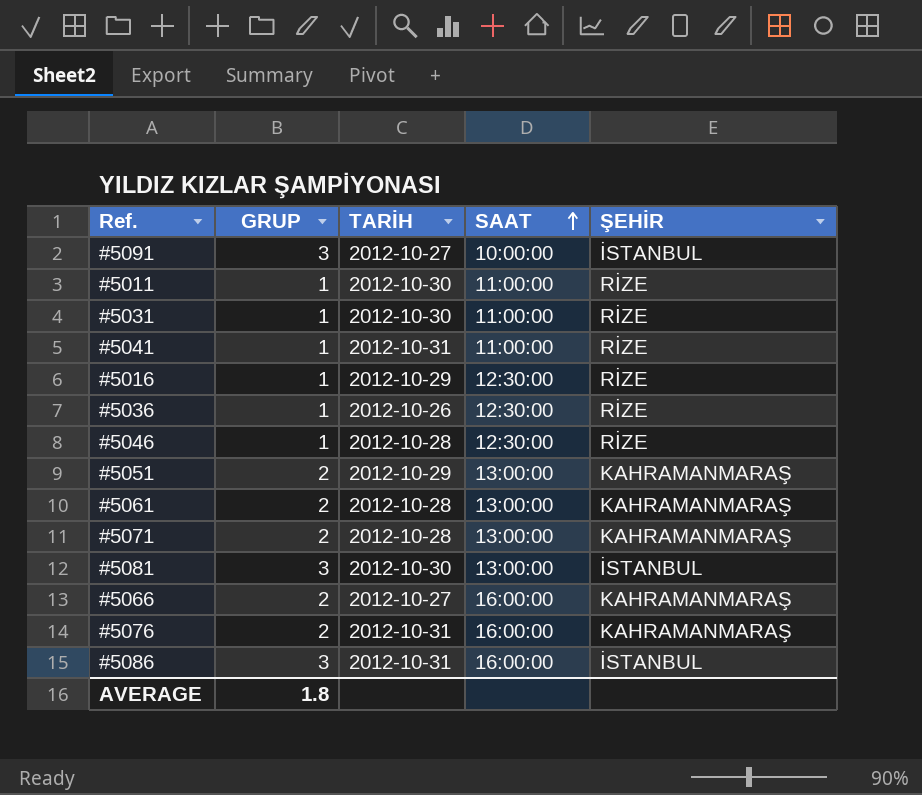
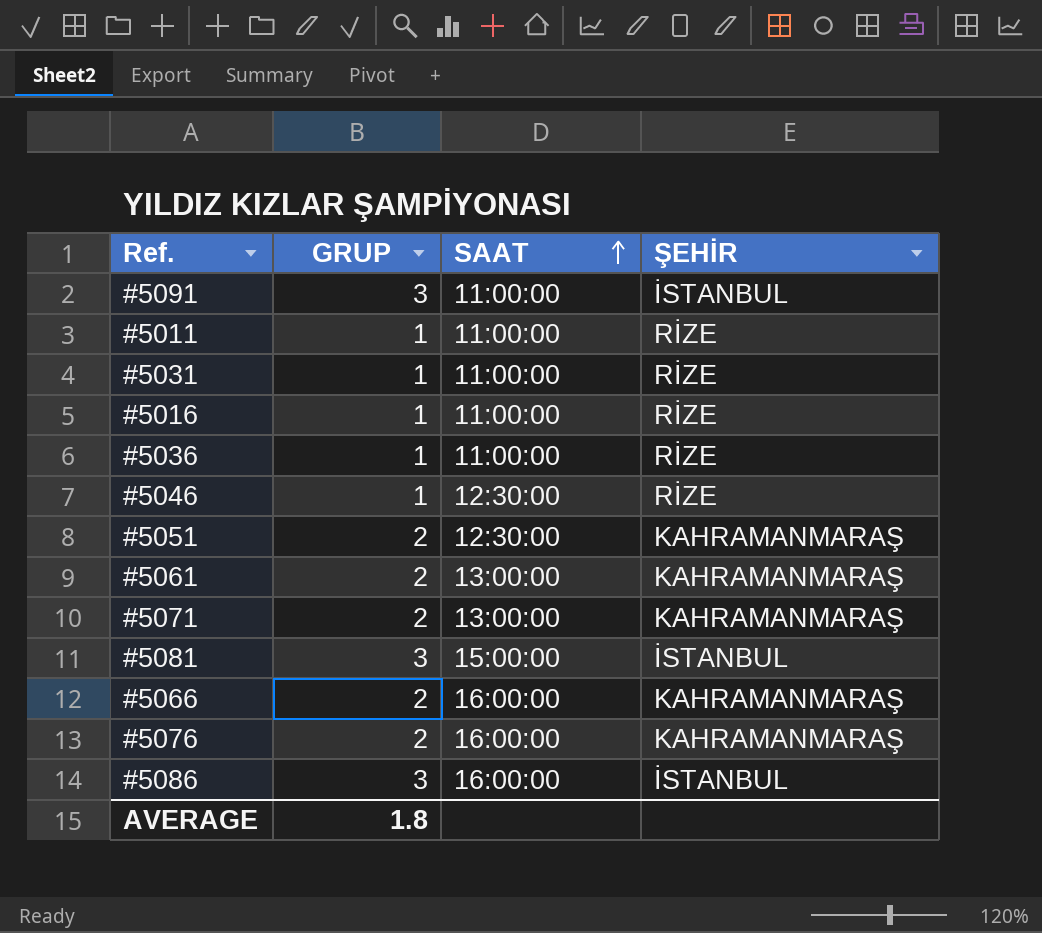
column TARİH | position: 3 -> none
row #5041: 1 | 2012-10-31 | 11:00:00 | RİZE -> none
#5091 | SAAT: 10:00:00 -> 11:00:00
#5016 | SAAT: 12:30:00 -> 11:00:00
#5036 | SAAT: 12:30:00 -> 11:00:00
#5051 | SAAT: 13:00:00 -> 12:30:00
#5081 | SAAT: 13:00:00 -> 15:00:00

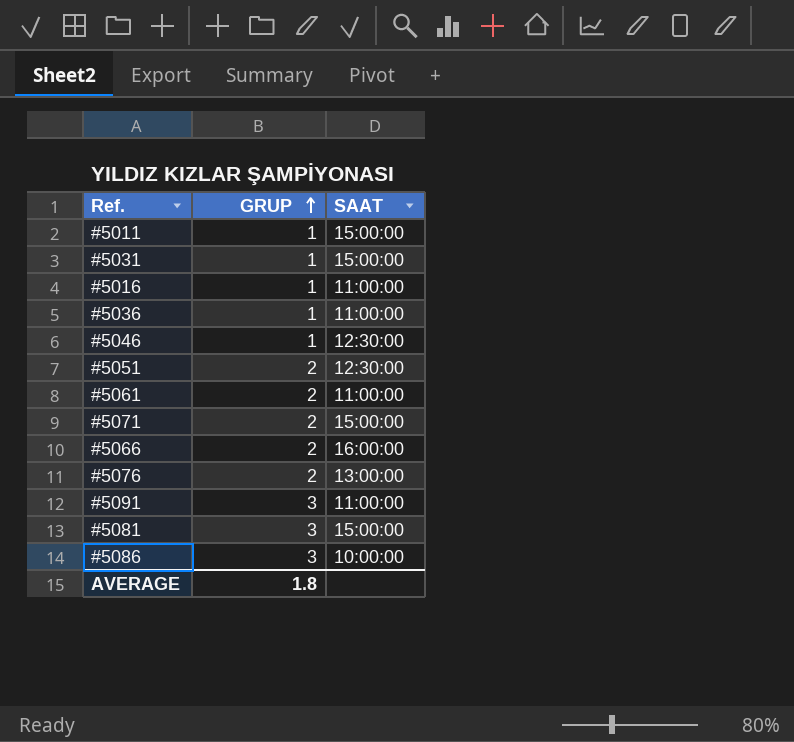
row order: SAAT ascending -> GRUP ascending
column ŞEHİR | position: 4 -> none
#5011 | SAAT: 11:00:00 -> 15:00:00
#5031 | SAAT: 11:00:00 -> 15:00:00
#5061 | SAAT: 13:00:00 -> 11:00:00
#5071 | SAAT: 13:00:00 -> 15:00:00
#5076 | SAAT: 16:00:00 -> 13:00:00
#5086 | SAAT: 16:00:00 -> 10:00:00

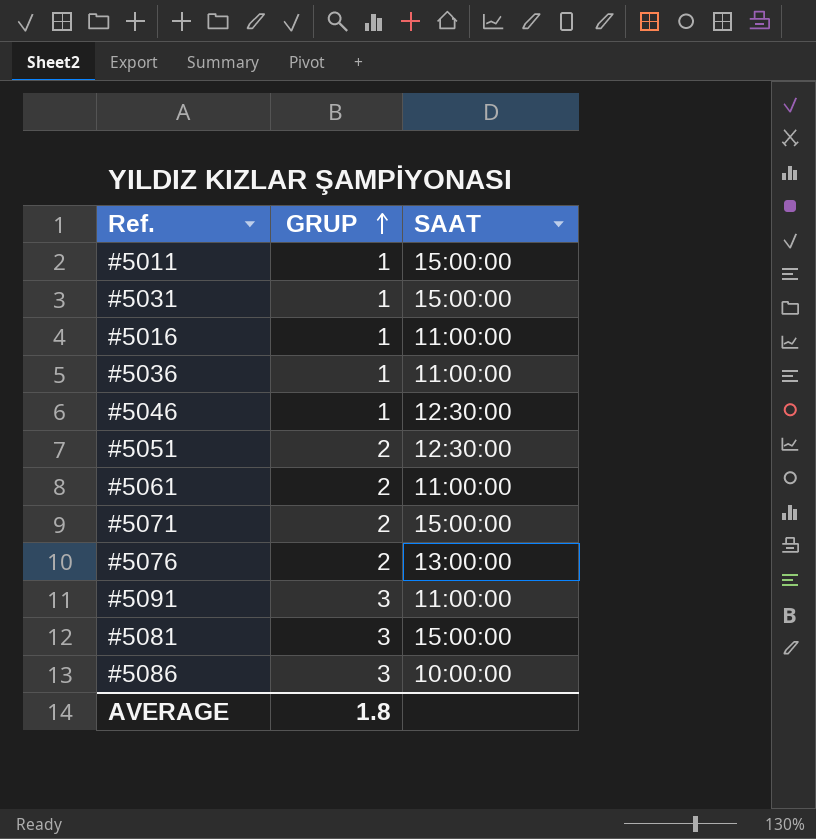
row #5066: 2 | 16:00:00 -> none

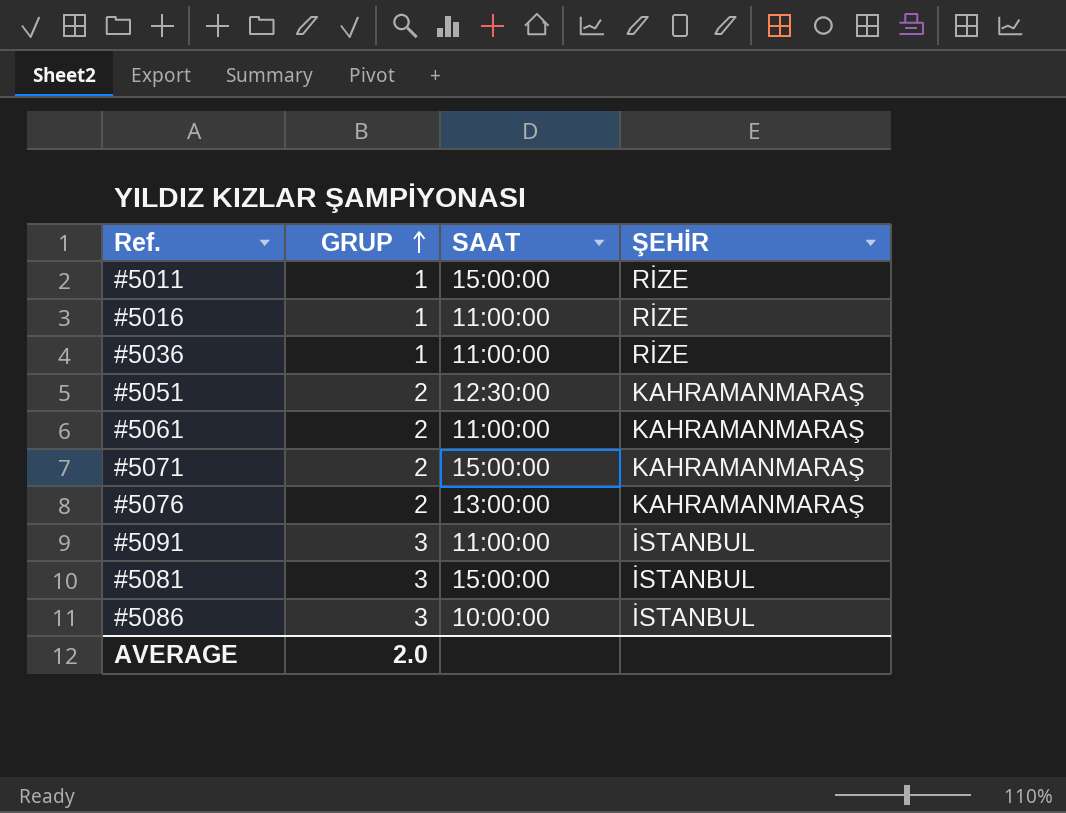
column ŞEHİR | position: none -> 4
row #5031: 1 | 15:00:00 -> none
row #5046: 1 | 12:30:00 -> none
AVERAGE | GRUP: 1.8 -> 2.0

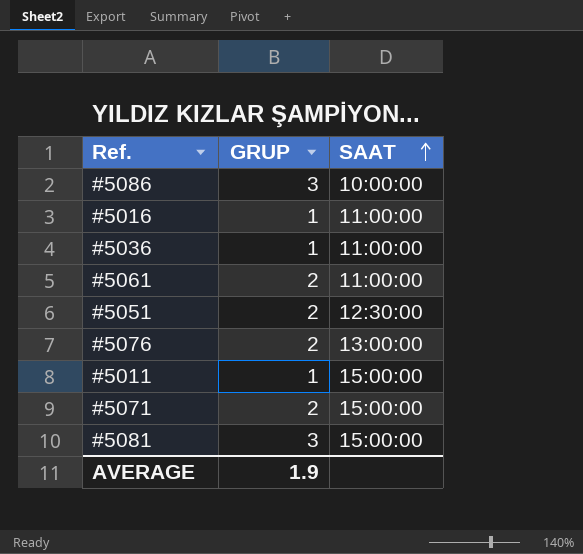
row order: GRUP ascending -> SAAT ascending
column ŞEHİR | position: 4 -> none
row #5091: 3 | 11:00:00 | İSTANBUL -> none
AVERAGE | GRUP: 2.0 -> 1.9

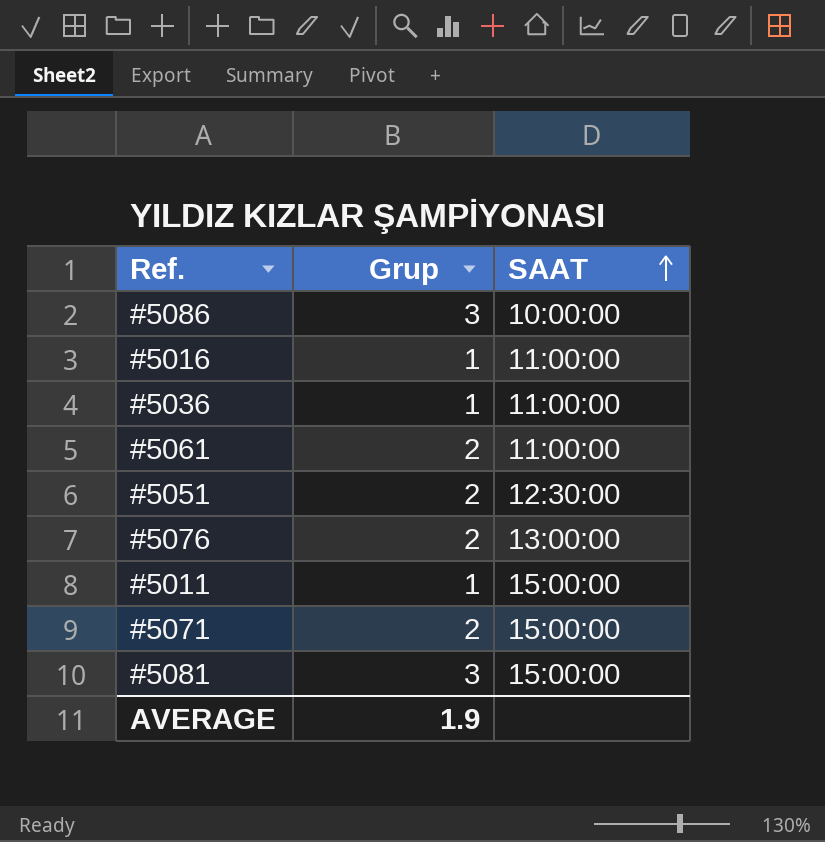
column name: GRUP -> Grup

